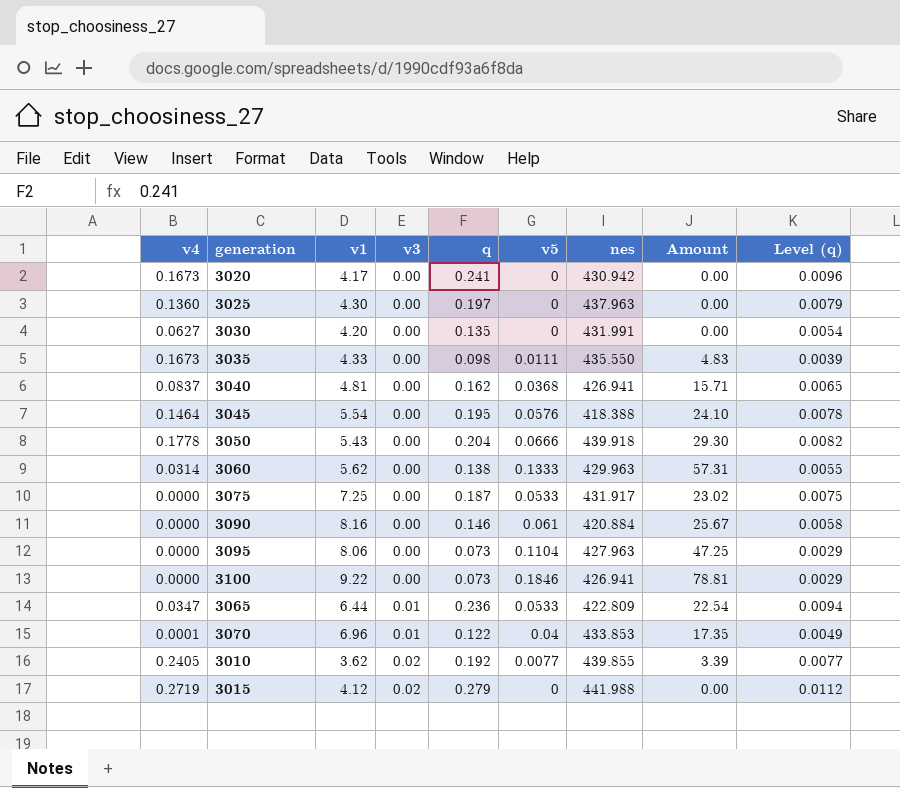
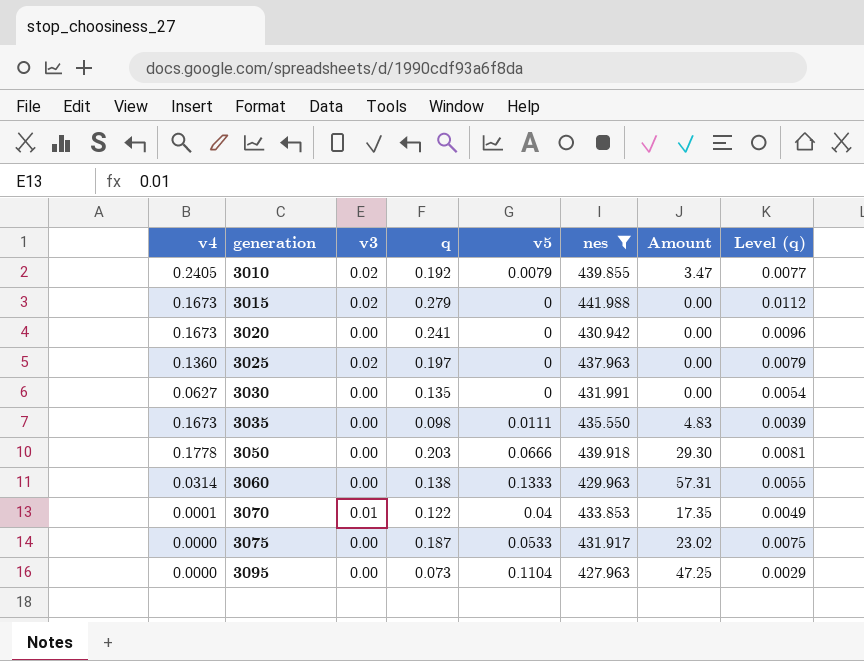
filter: none -> nes >= 427.963
row order: v3 ascending -> generation ascending
column v1 | position: 3 -> none
3010 | v5: 0.0077 -> 0.0079
3010 | Amount: 3.39 -> 3.47
3015 | v4: 0.2719 -> 0.1673
3025 | v3: 0.00 -> 0.02
3050 | q: 0.204 -> 0.203
3050 | Level (q): 0.0082 -> 0.0081

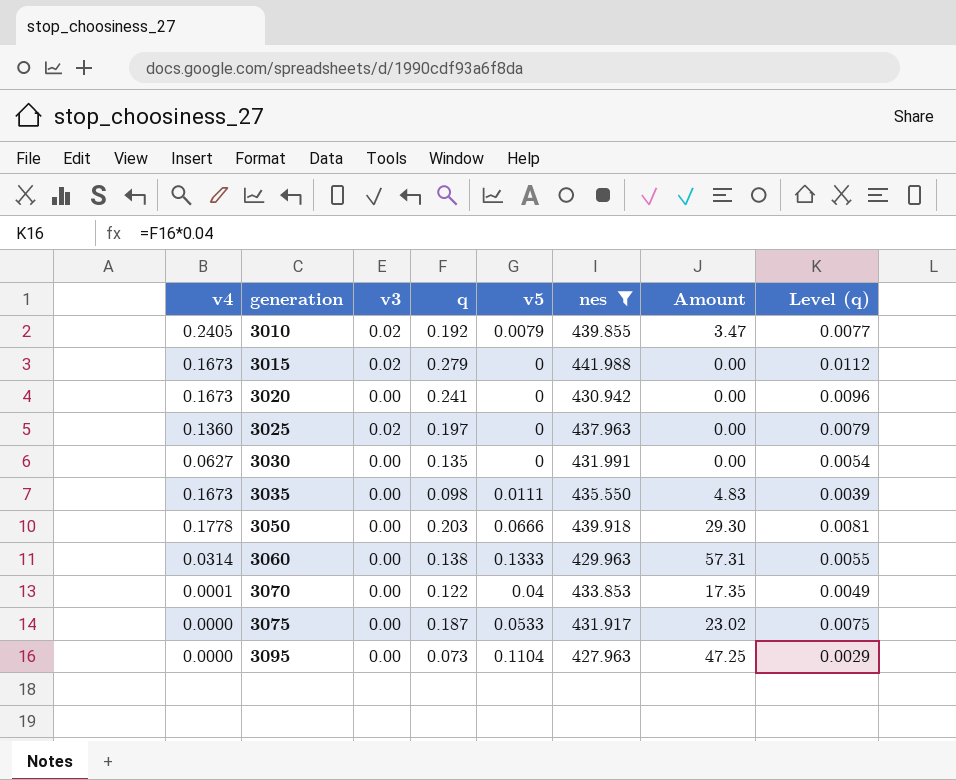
3070 | v3: 0.01 -> 0.00

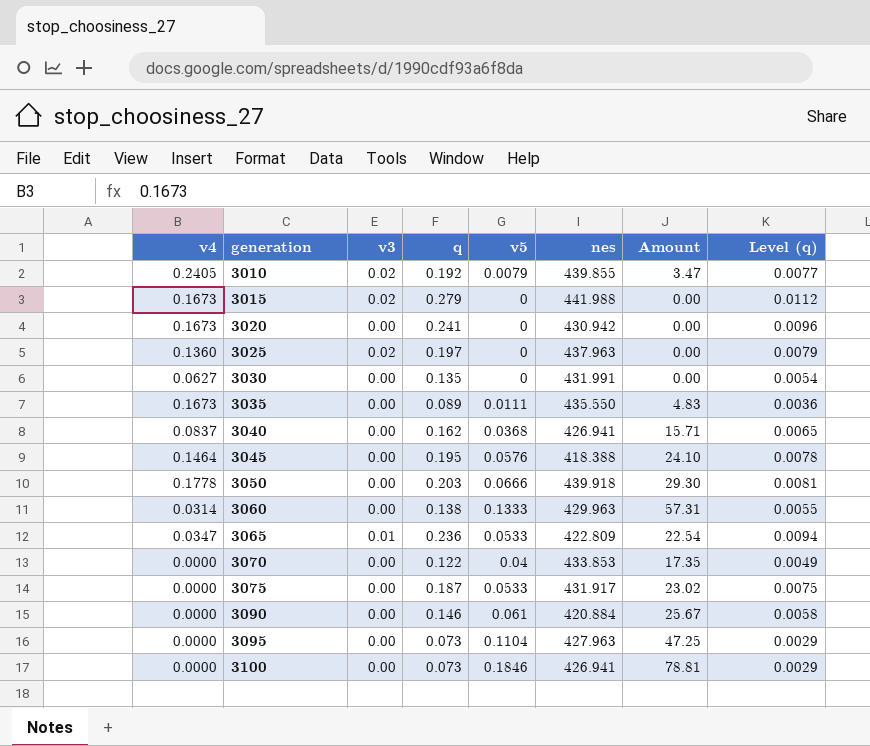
filter: nes >= 427.963 -> none
3035 | q: 0.098 -> 0.089
3035 | Level (q): 0.0039 -> 0.0036
3070 | v4: 0.0001 -> 0.0000

